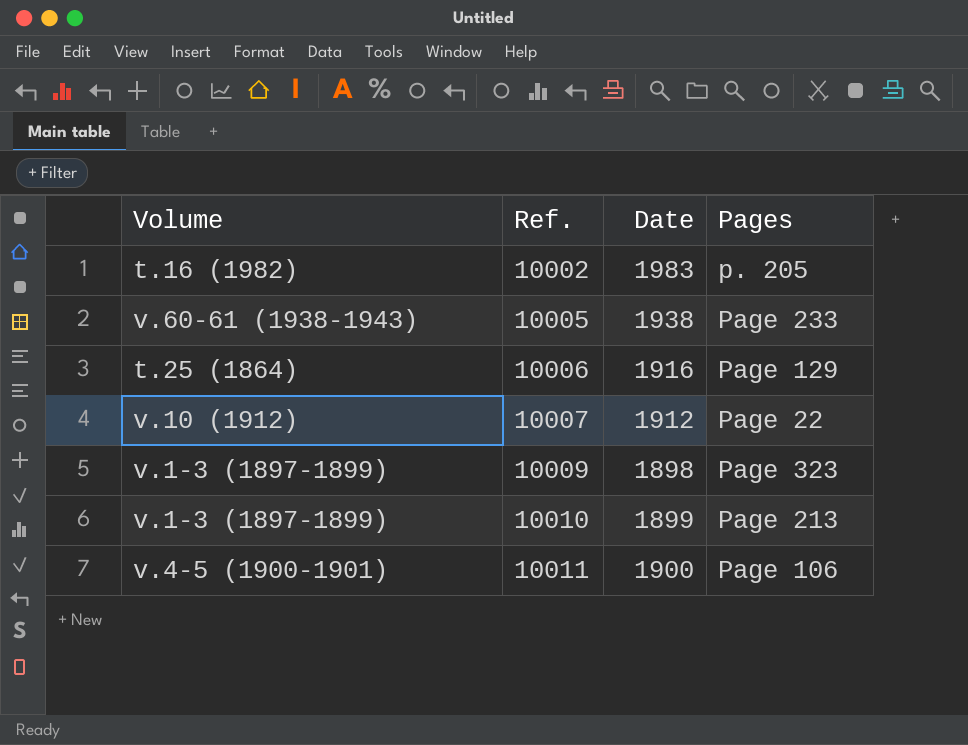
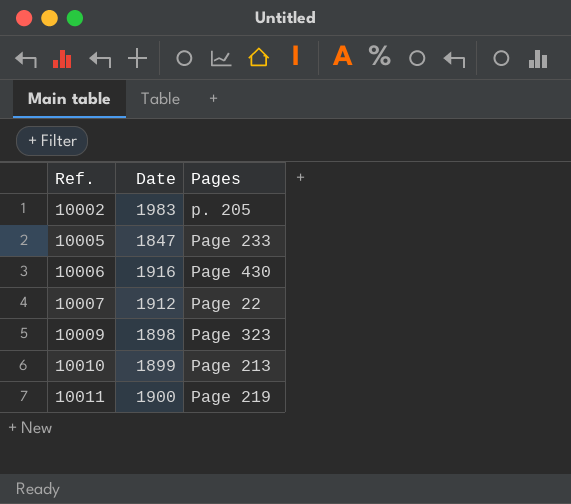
column Volume | position: 1 -> none
10005 | Date: 1938 -> 1847
10006 | Pages: Page 129 -> Page 430
10011 | Pages: Page 106 -> Page 219

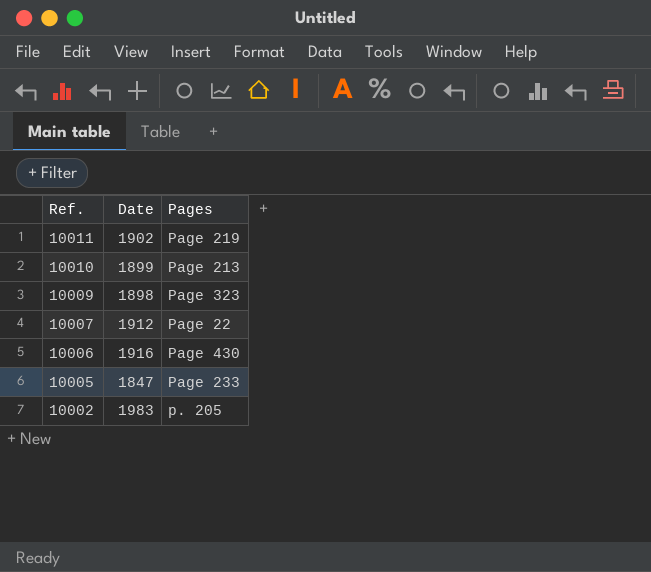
row order: Ref. ascending -> Ref. descending
10011 | Date: 1900 -> 1902

